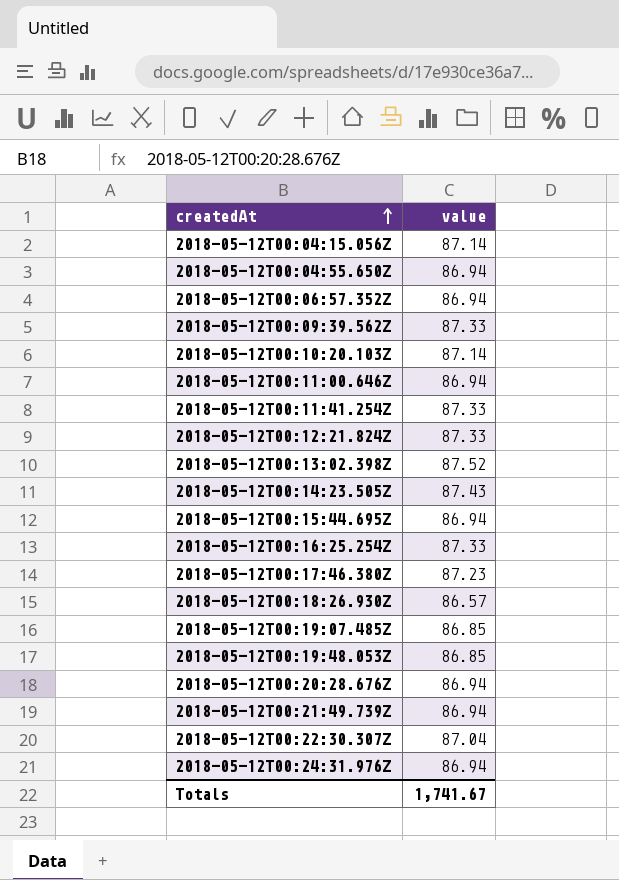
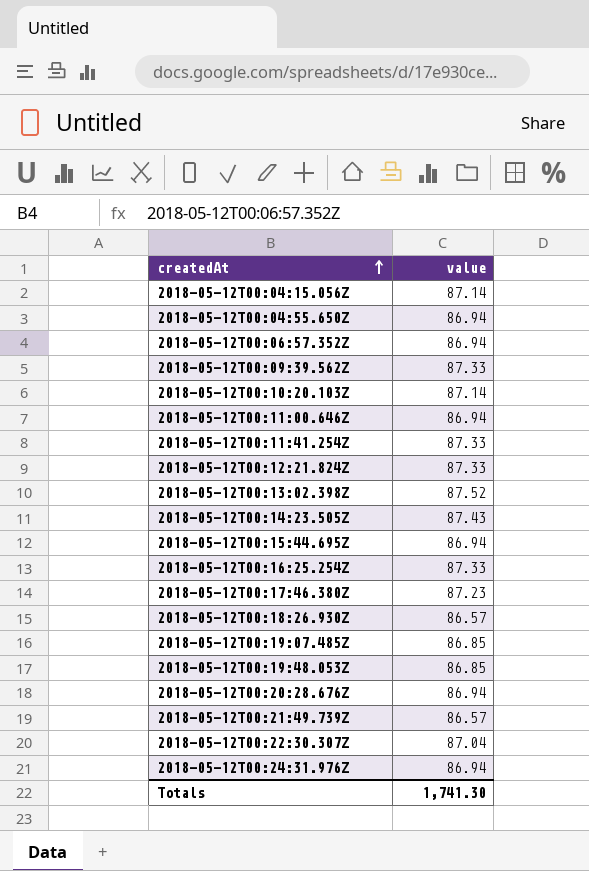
2018-05-12T00:21:49.739Z | value: 86.94 -> 86.57
Totals | value: 1,741.67 -> 1,741.30

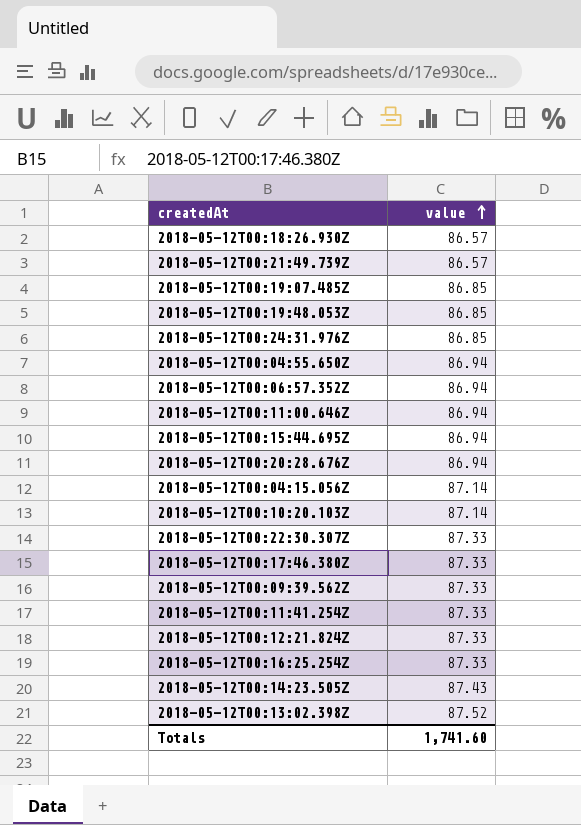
row order: createdAt ascending -> value ascending
2018-05-12T00:24:31.976Z | value: 86.94 -> 86.85
2018-05-12T00:22:30.307Z | value: 87.04 -> 87.33
2018-05-12T00:17:46.380Z | value: 87.23 -> 87.33
Totals | value: 1,741.30 -> 1,741.60

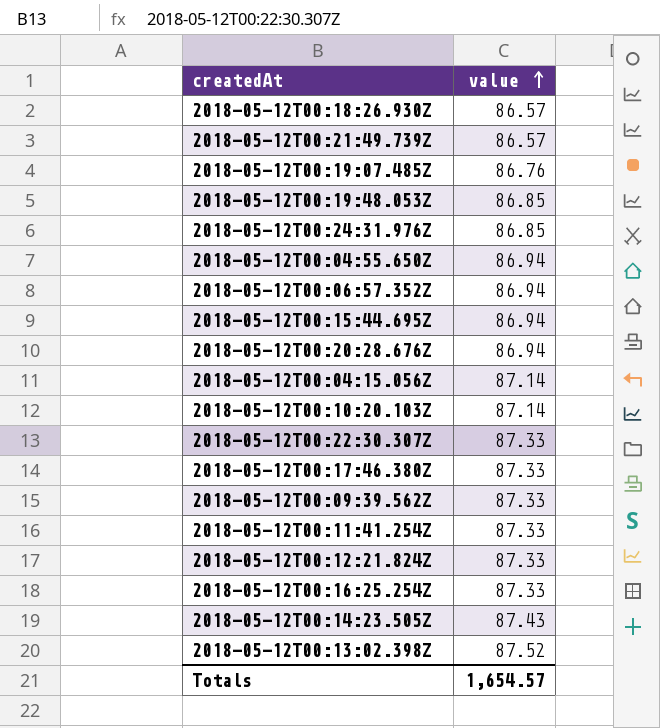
row 2018-05-12T00:11:00.646Z: 86.94 -> none
2018-05-12T00:19:07.485Z | value: 86.85 -> 86.76
Totals | value: 1,741.60 -> 1,654.57

